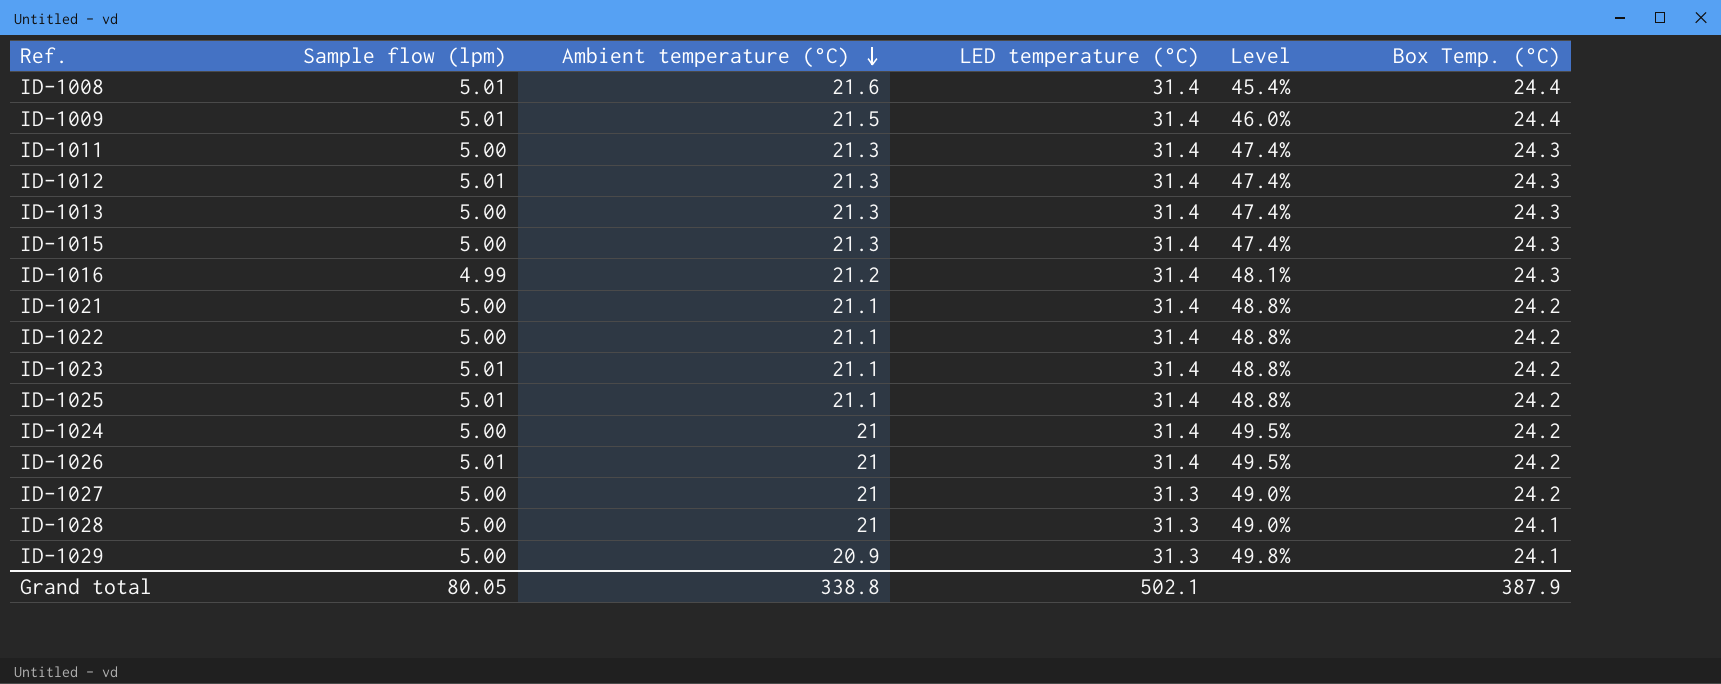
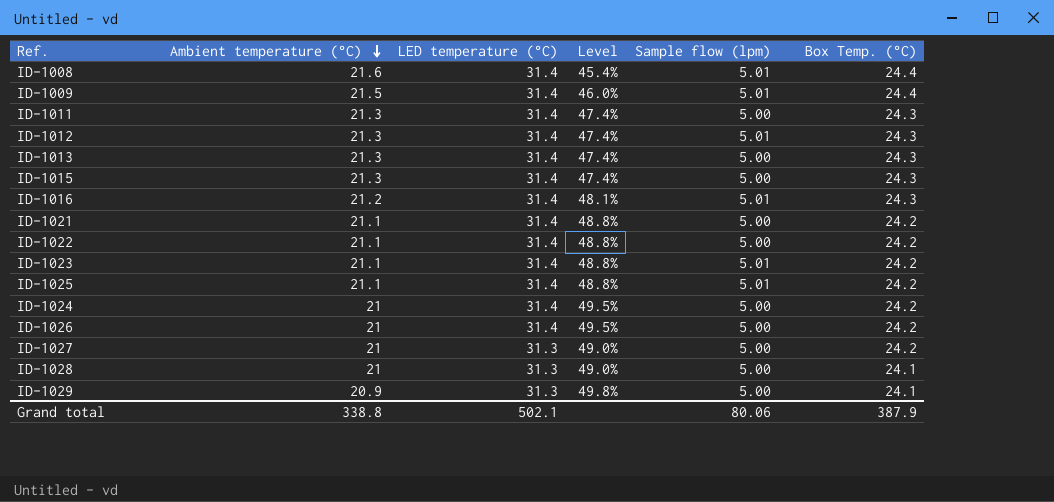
column Sample flow (lpm) | position: 2 -> 5
ID-1016 | Sample flow (lpm): 4.99 -> 5.01
ID-1026 | Sample flow (lpm): 5.01 -> 5.00
Grand total | Sample flow (lpm): 80.05 -> 80.06

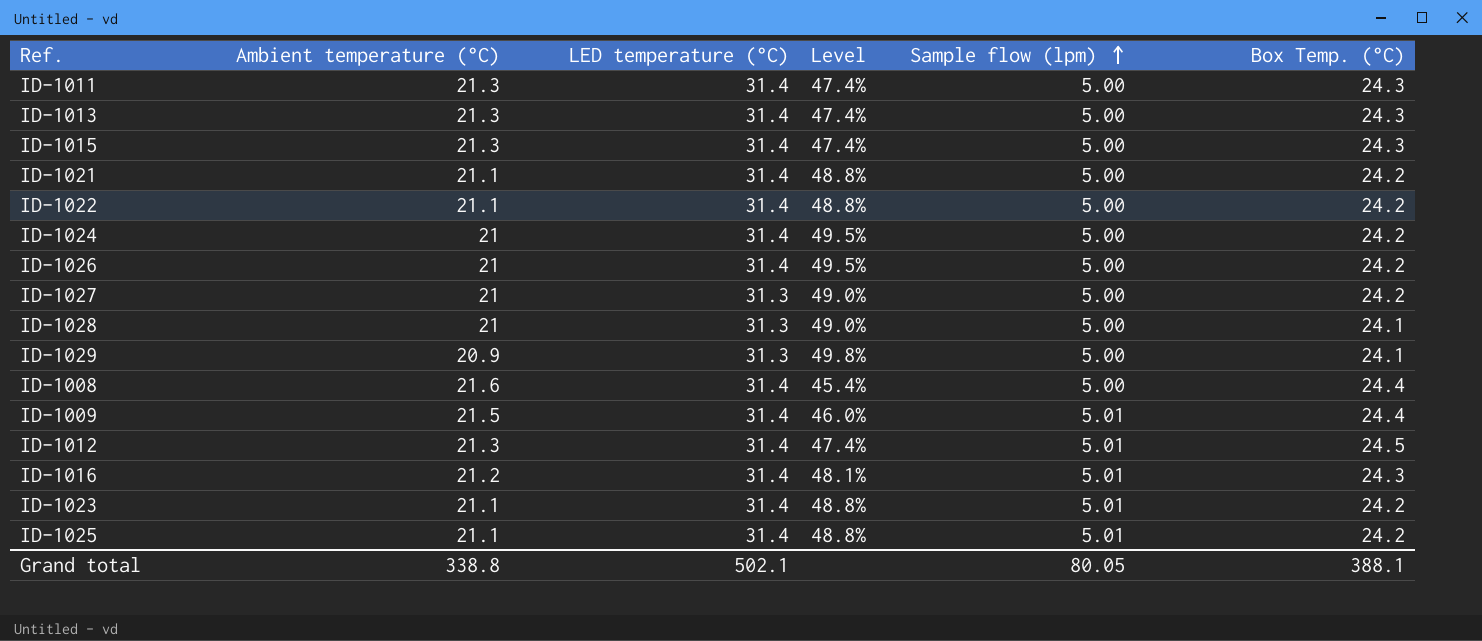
row order: Ambient temperature (°C) descending -> Sample flow (lpm) ascending
ID-1008 | Sample flow (lpm): 5.01 -> 5.00
ID-1012 | Box Temp. (°C): 24.3 -> 24.5
Grand total | Sample flow (lpm): 80.06 -> 80.05
Grand total | Box Temp. (°C): 387.9 -> 388.1

